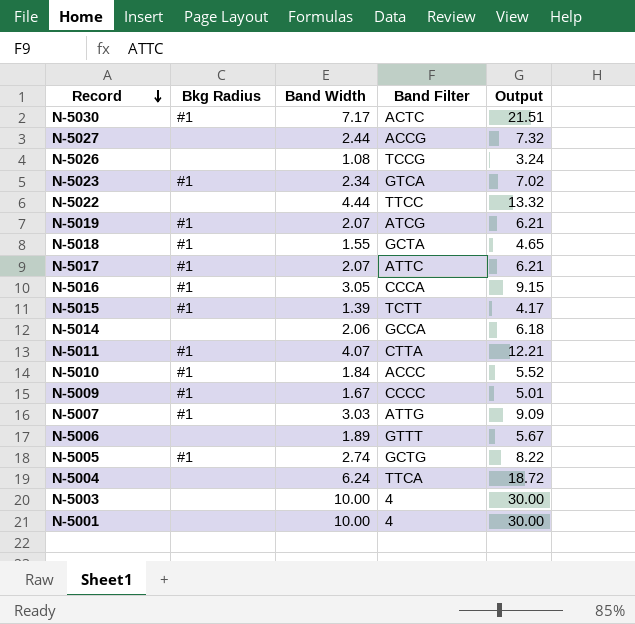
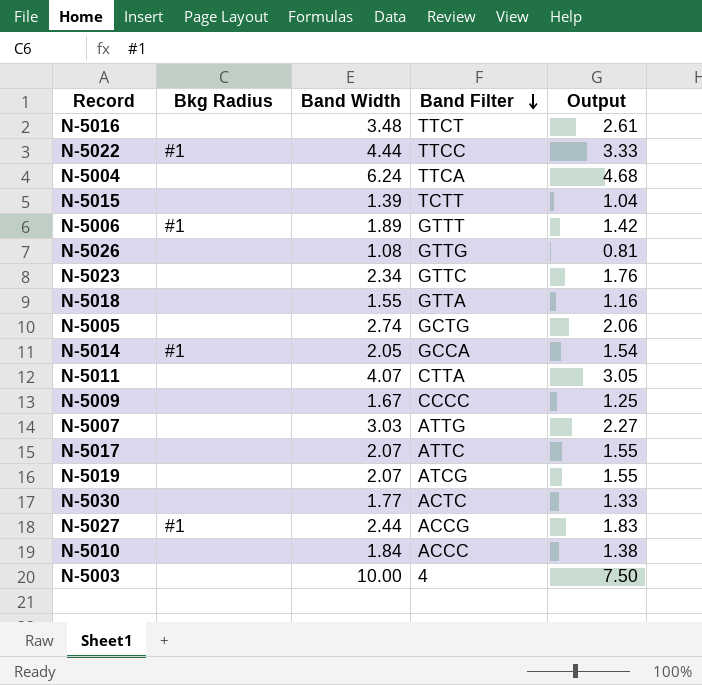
row order: Record descending -> Band Filter descending
column Output | formula: [Band Width] * 3 -> [Band Width] * 0.75
row N-5001: none | 10.00 | 4 | 30.00 -> none
N-5016 | Bkg Radius: #1 -> none
N-5016 | Band Width: 3.05 -> 3.48
N-5016 | Band Filter: CCCA -> TTCT
N-5022 | Bkg Radius: none -> #1
N-5015 | Bkg Radius: #1 -> none
N-5006 | Bkg Radius: none -> #1
N-5026 | Band Filter: TCCG -> GTTG
N-5023 | Bkg Radius: #1 -> none
N-5023 | Band Filter: GTCA -> GTTC
N-5018 | Bkg Radius: #1 -> none
N-5018 | Band Filter: GCTA -> GTTA
N-5005 | Bkg Radius: #1 -> none
N-5014 | Bkg Radius: none -> #1
N-5014 | Band Width: 2.06 -> 2.05
N-5011 | Bkg Radius: #1 -> none
N-5009 | Bkg Radius: #1 -> none
N-5007 | Bkg Radius: #1 -> none
N-5017 | Bkg Radius: #1 -> none
N-5019 | Bkg Radius: #1 -> none
N-5030 | Bkg Radius: #1 -> none
N-5030 | Band Width: 7.17 -> 1.77
N-5027 | Bkg Radius: none -> #1
N-5010 | Bkg Radius: #1 -> none

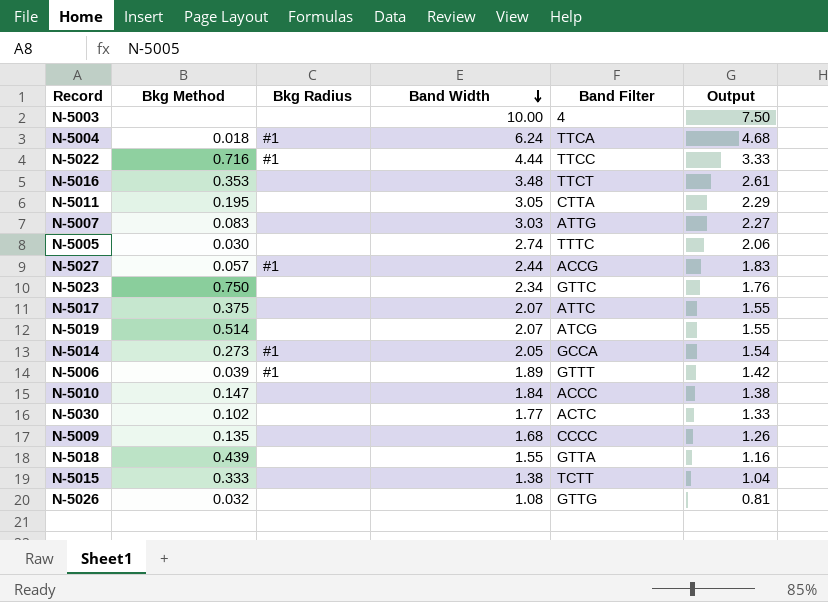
row order: Band Filter descending -> Band Width descending
column Bkg Method | position: none -> 2
N-5004 | Bkg Radius: none -> #1
N-5011 | Band Width: 4.07 -> 3.05
N-5011 | Output: 3.05 -> 2.29
N-5005 | Band Filter: GCTG -> TTTC
N-5009 | Band Width: 1.67 -> 1.68
N-5009 | Output: 1.25 -> 1.26
N-5015 | Band Width: 1.39 -> 1.38

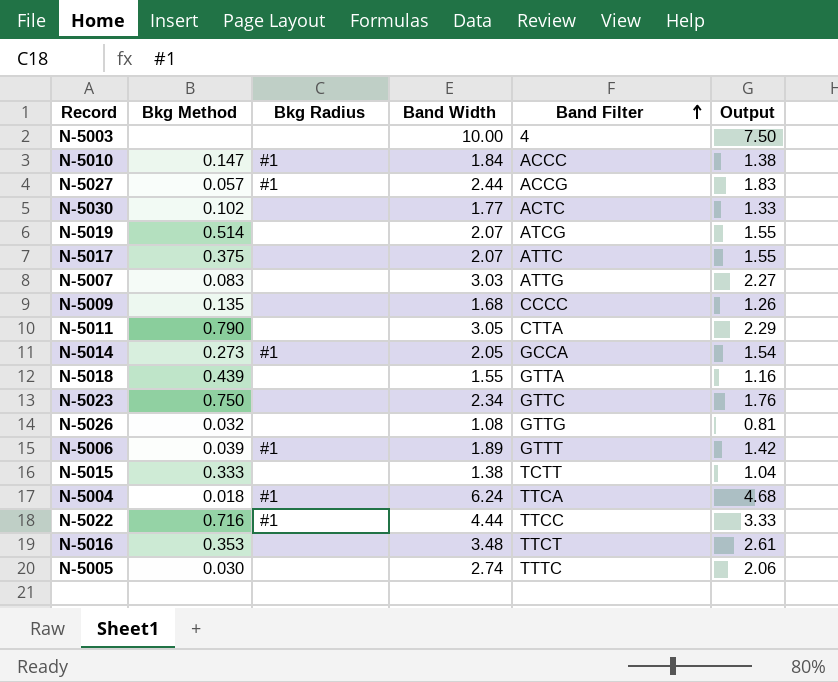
row order: Band Width descending -> Band Filter ascending
N-5010 | Bkg Radius: none -> #1
N-5011 | Bkg Method: 0.195 -> 0.790

